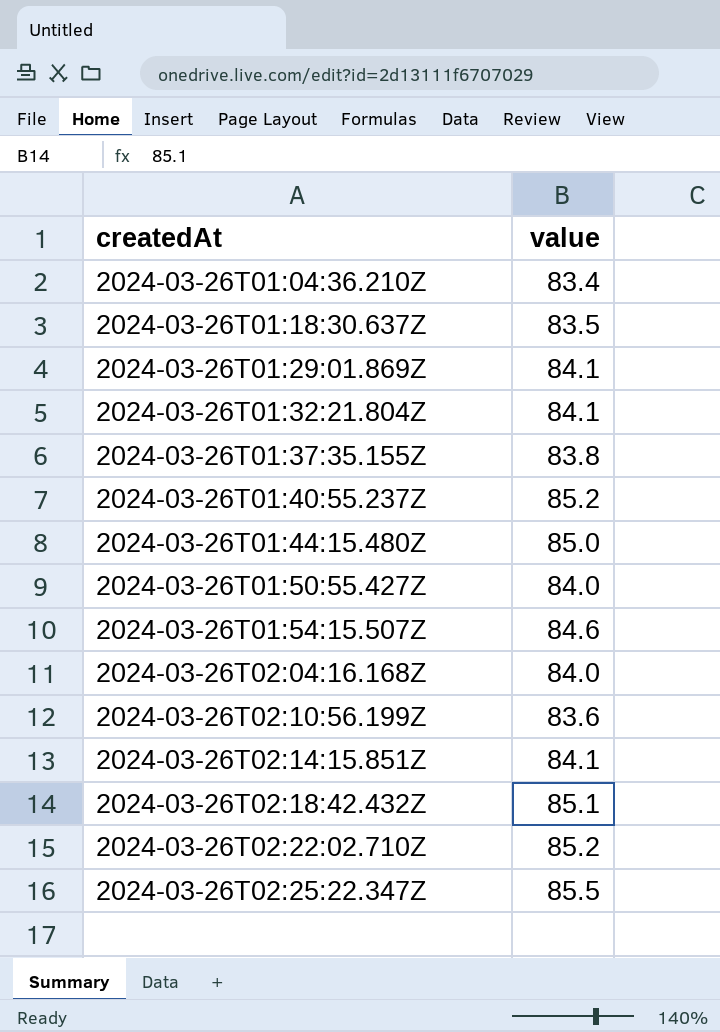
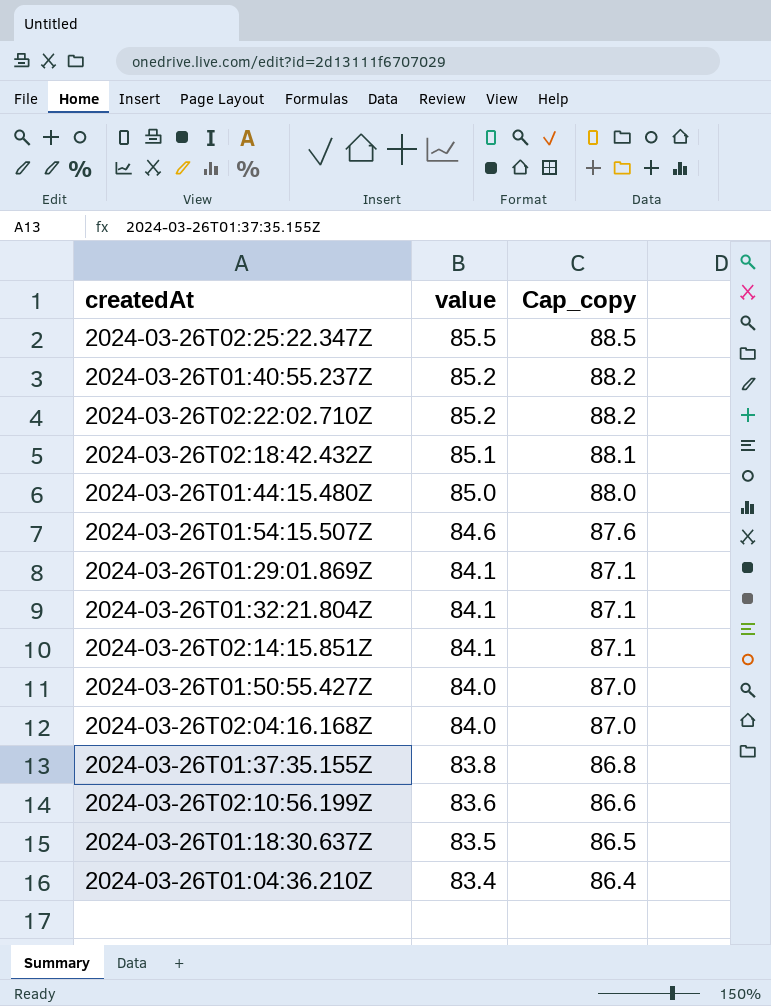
row order: createdAt ascending -> value descending
column Cap_copy | formula: none -> [value] + 3

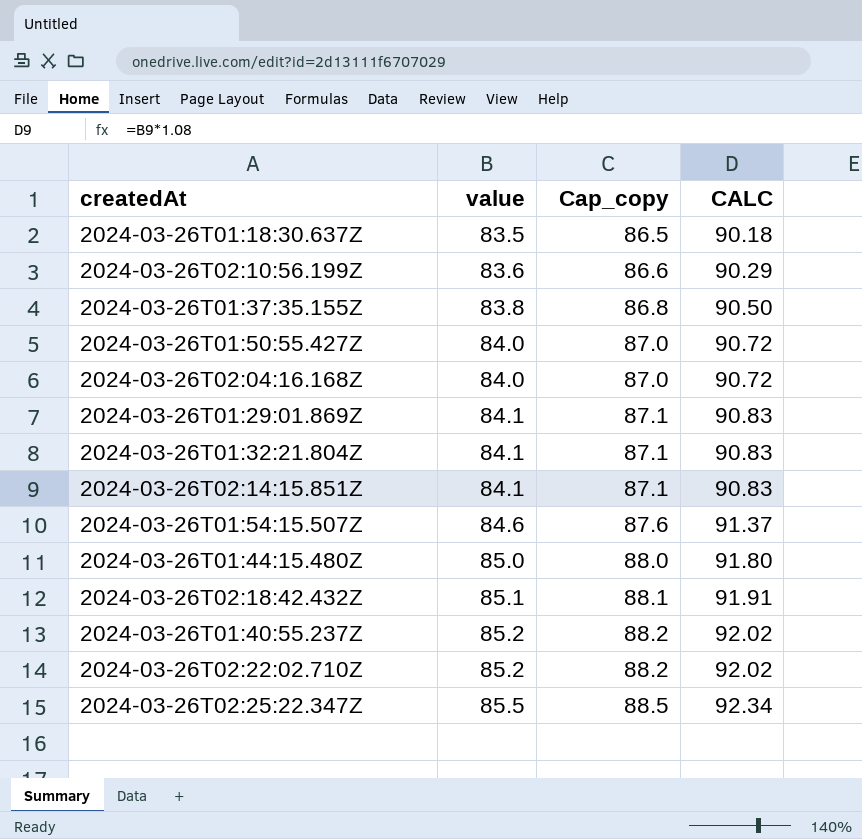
row order: value descending -> value ascending
column CALC | formula: none -> [value] * 1.08
row 2024-03-26T01:04:36.210Z: 83.4 | 86.4 -> none

